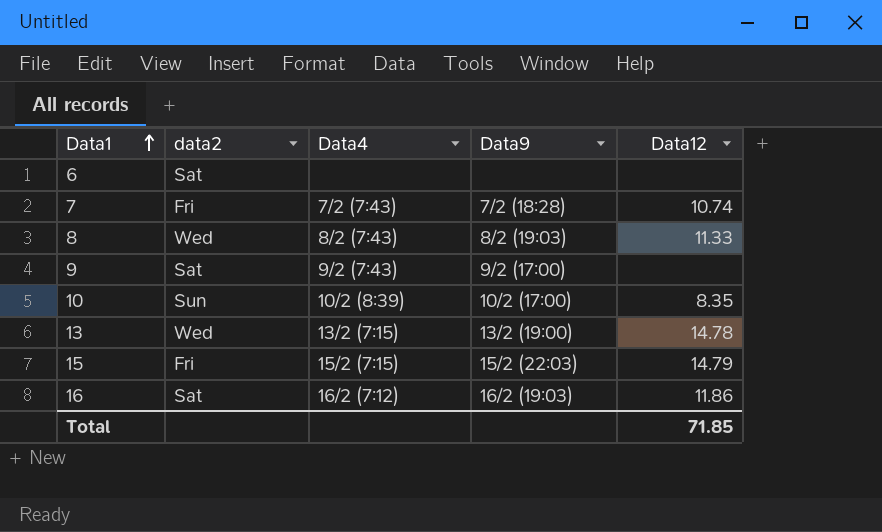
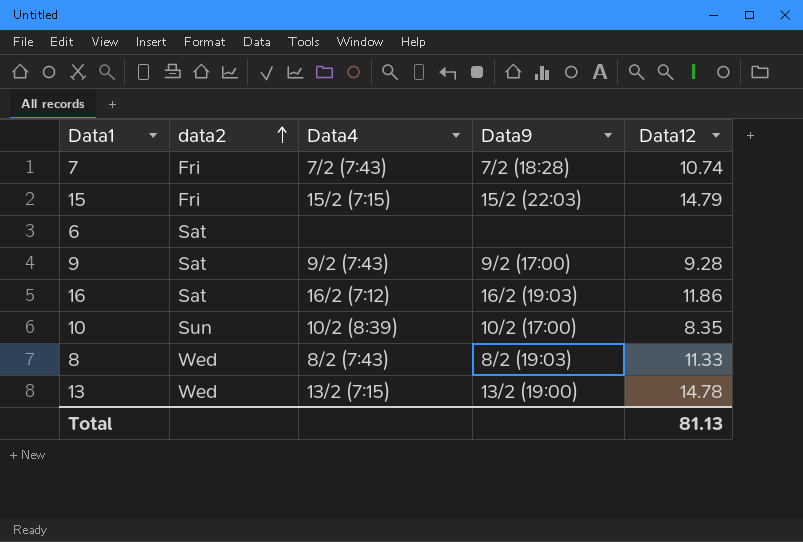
row order: Data1 ascending -> data2 ascending
9 | Data12: none -> 9.28
Total | Data12: 71.85 -> 81.13

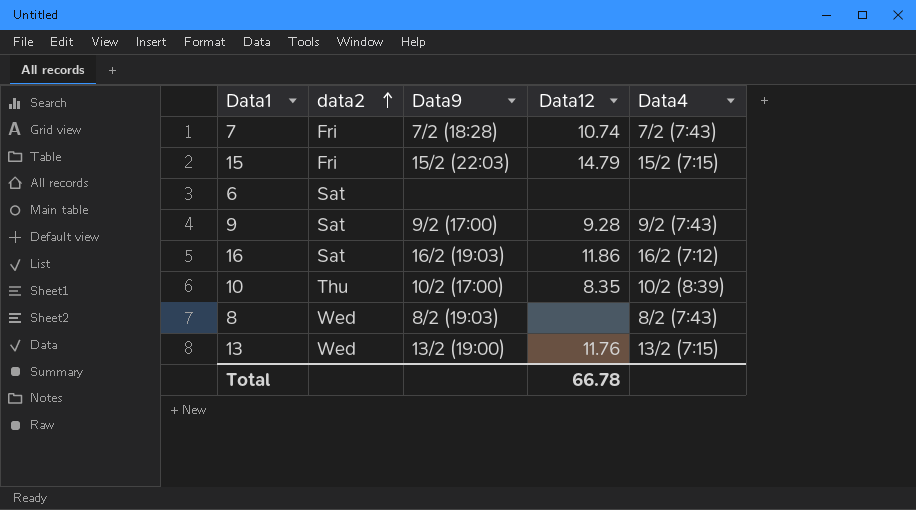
column Data4 | position: 3 -> 5
10 | data2: Sun -> Thu
8 | Data12: 11.33 -> none
13 | Data12: 14.78 -> 11.76
Total | Data12: 81.13 -> 66.78

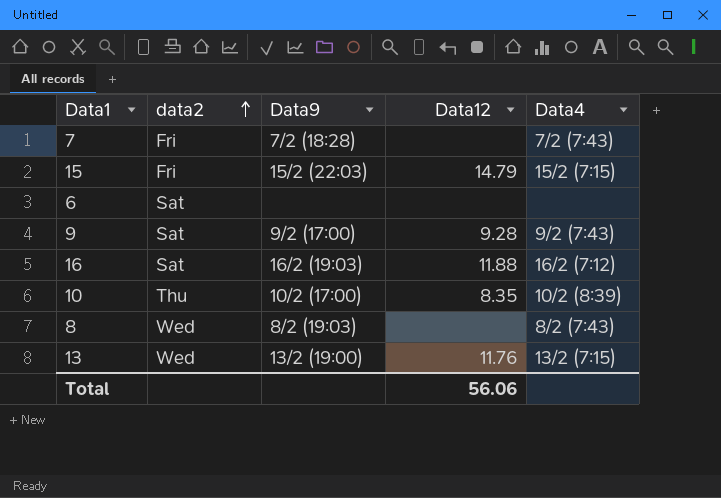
7 | Data12: 10.74 -> none
16 | Data12: 11.86 -> 11.88
Total | Data12: 66.78 -> 56.06

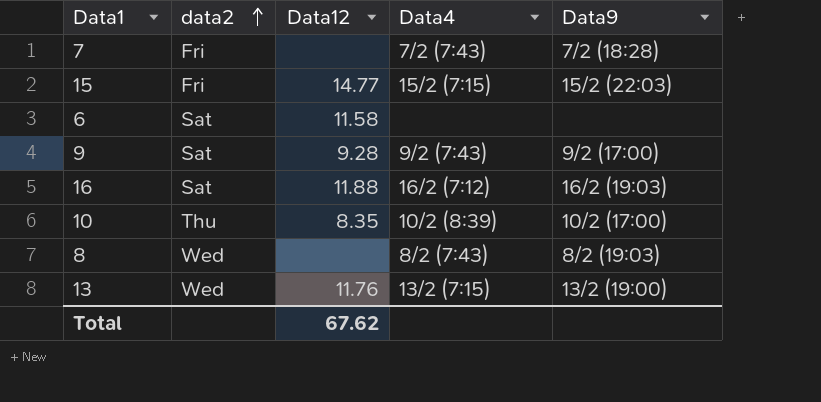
column Data9 | position: 3 -> 5
15 | Data12: 14.79 -> 14.77
6 | Data12: none -> 11.58
Total | Data12: 56.06 -> 67.62

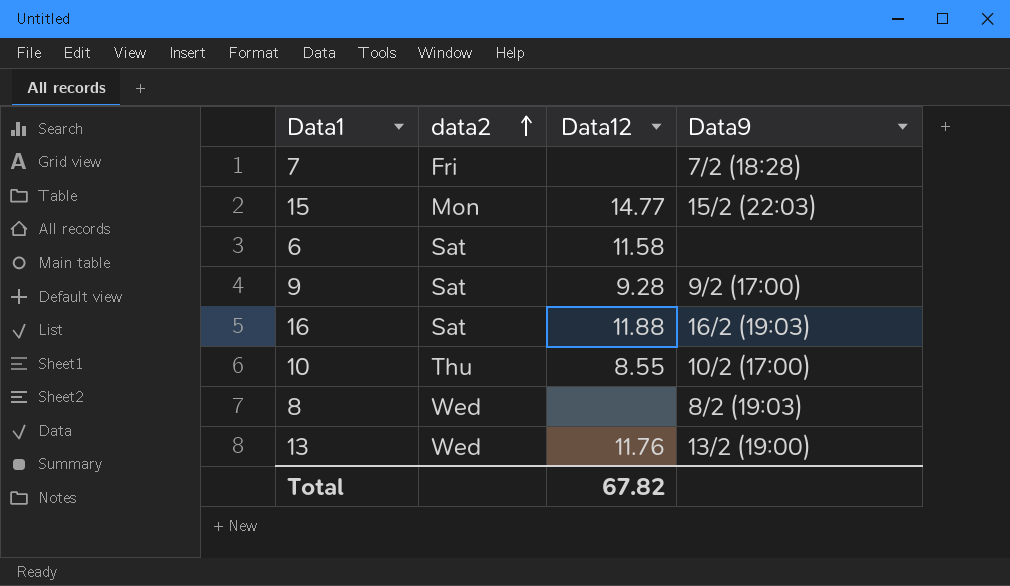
column Data4 | position: 4 -> none
15 | data2: Fri -> Mon
10 | Data12: 8.35 -> 8.55
Total | Data12: 67.62 -> 67.82

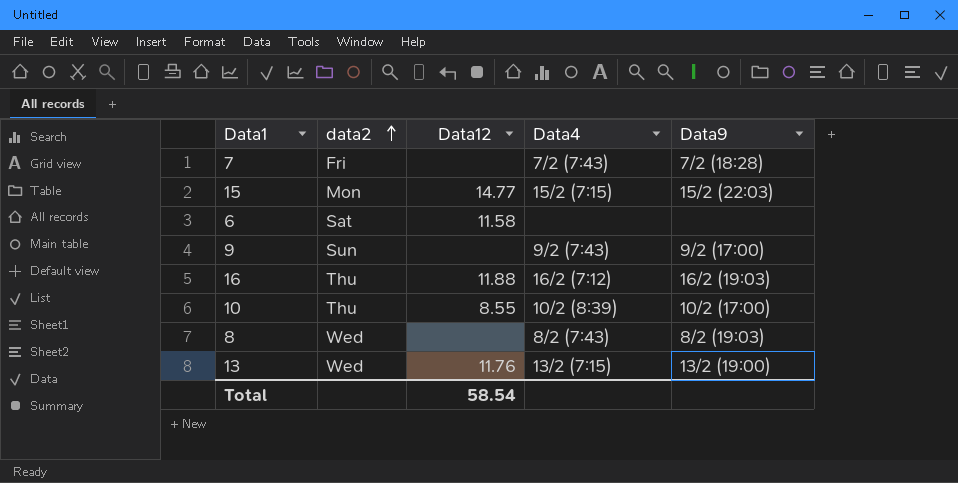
column Data4 | position: none -> 4
9 | data2: Sat -> Sun
9 | Data12: 9.28 -> none
16 | data2: Sat -> Thu
Total | Data12: 67.82 -> 58.54

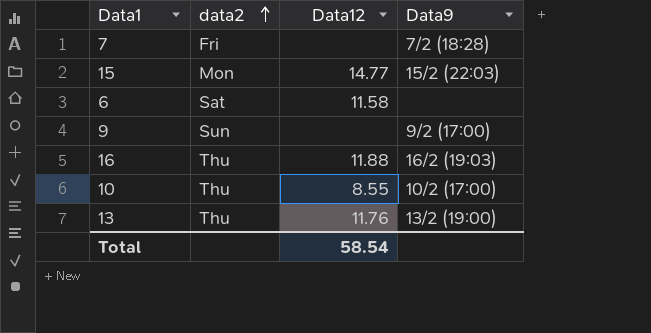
column Data4 | position: 4 -> none
row 8: Wed | none | 8/2 (7:43) | 8/2 (19:03) -> none
13 | data2: Wed -> Thu

